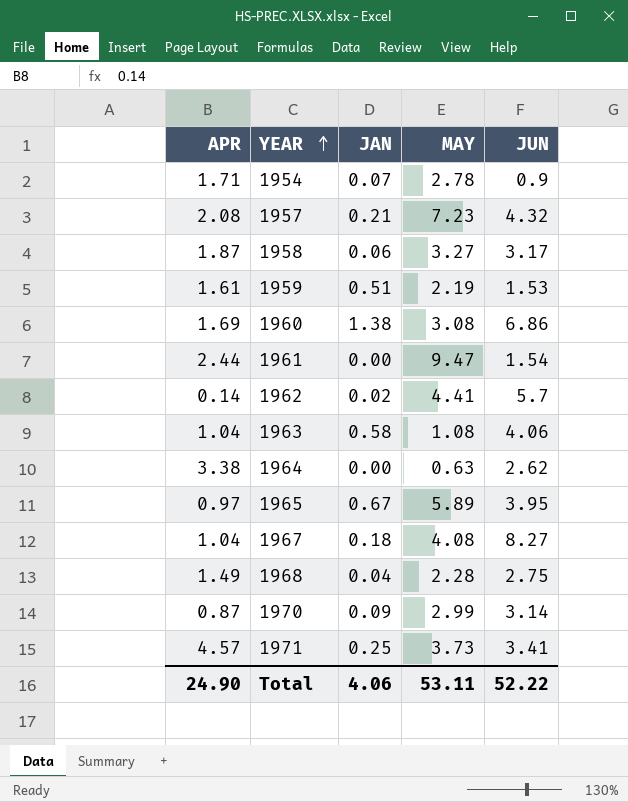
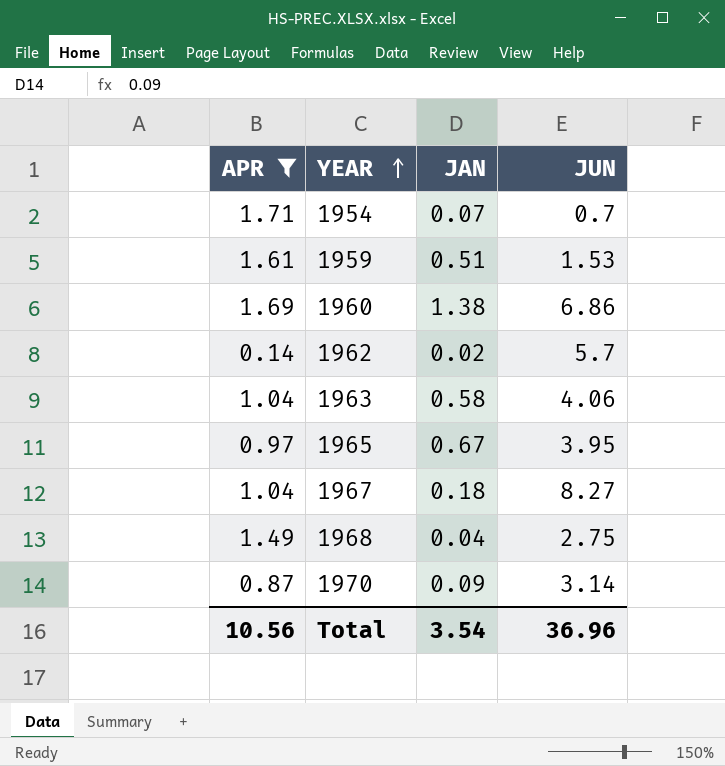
filter: none -> APR <= 1.71
column MAY | position: 4 -> none
1954 | JUN: 0.9 -> 0.7
Total | APR: 24.90 -> 10.56
Total | JAN: 4.06 -> 3.54
Total | JUN: 52.22 -> 36.96

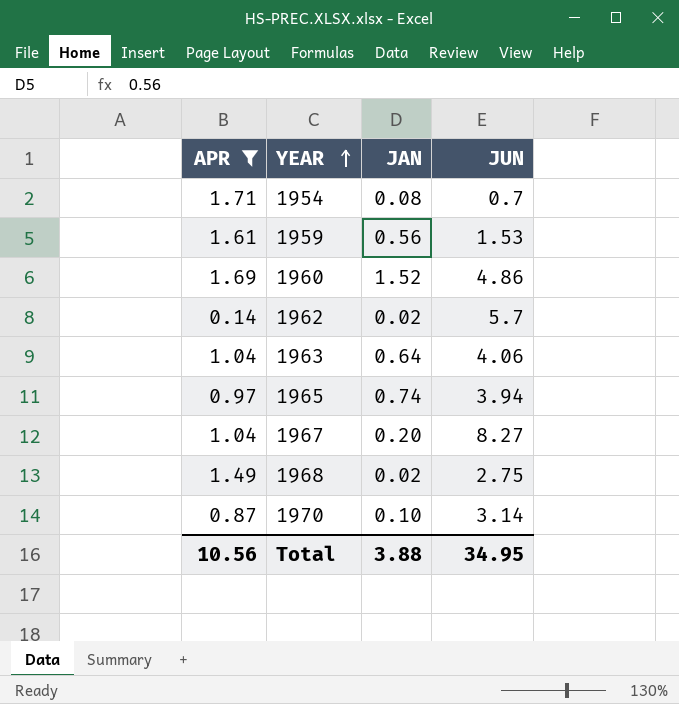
1954 | JAN: 0.07 -> 0.08
1959 | JAN: 0.51 -> 0.56
1960 | JAN: 1.38 -> 1.52
1960 | JUN: 6.86 -> 4.86
1963 | JAN: 0.58 -> 0.64
1965 | JAN: 0.67 -> 0.74
1965 | JUN: 3.95 -> 3.94
1967 | JAN: 0.18 -> 0.20
1968 | JAN: 0.04 -> 0.02
1970 | JAN: 0.09 -> 0.10
Total | JAN: 3.54 -> 3.88
Total | JUN: 36.96 -> 34.95

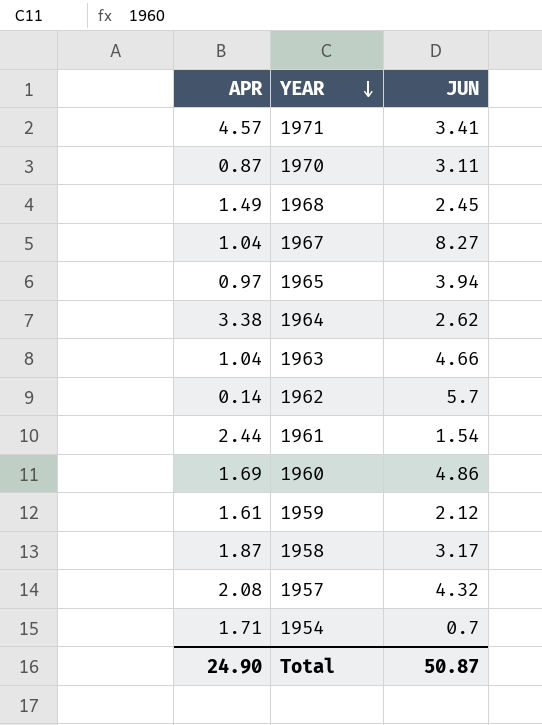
filter: APR <= 1.71 -> none
row order: YEAR ascending -> YEAR descending
column JAN | position: 3 -> none
1970 | JUN: 3.14 -> 3.11
1968 | JUN: 2.75 -> 2.45
1963 | JUN: 4.06 -> 4.66
1959 | JUN: 1.53 -> 2.12
Total | APR: 10.56 -> 24.90
Total | JUN: 34.95 -> 50.87

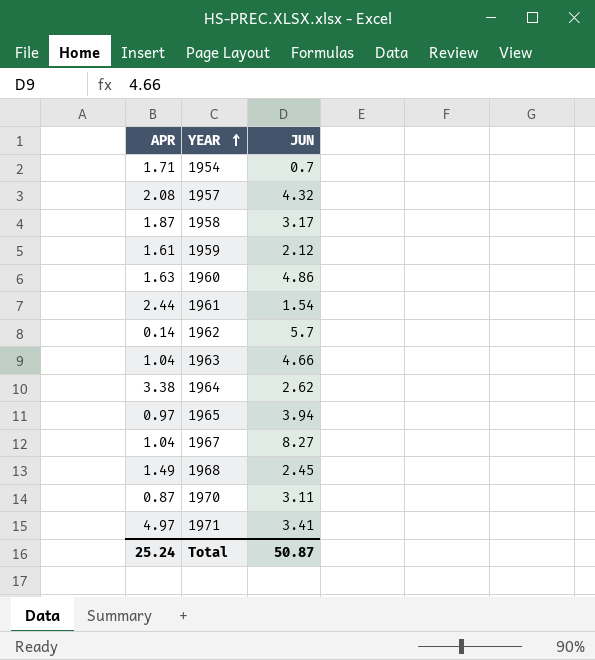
row order: YEAR descending -> YEAR ascending
1960 | APR: 1.69 -> 1.63
1971 | APR: 4.57 -> 4.97
Total | APR: 24.90 -> 25.24

